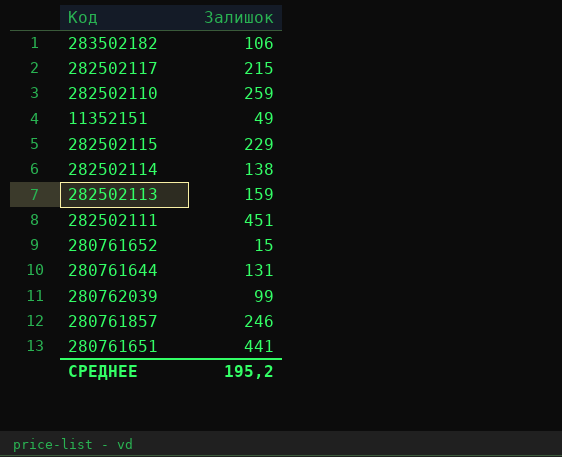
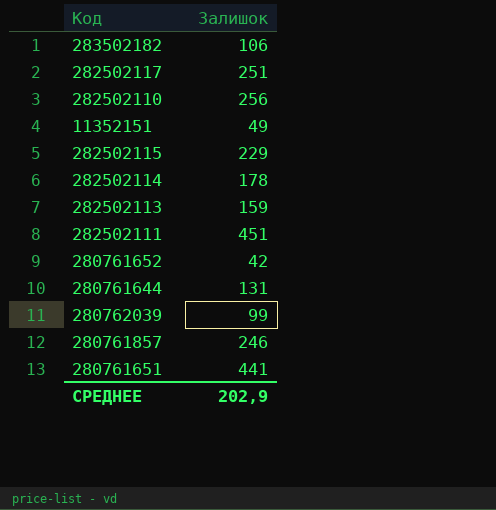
282502117 | Залишок: 215 -> 251
282502110 | Залишок: 259 -> 256
282502114 | Залишок: 138 -> 178
280761652 | Залишок: 15 -> 42
СРЕДНЕЕ | Залишок: 195,2 -> 202,9

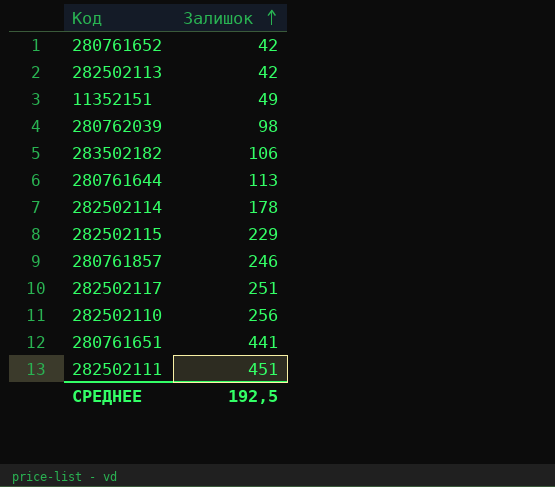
row order: none -> Залишок ascending
282502113 | Залишок: 159 -> 42
280762039 | Залишок: 99 -> 98
280761644 | Залишок: 131 -> 113
СРЕДНЕЕ | Залишок: 202,9 -> 192,5

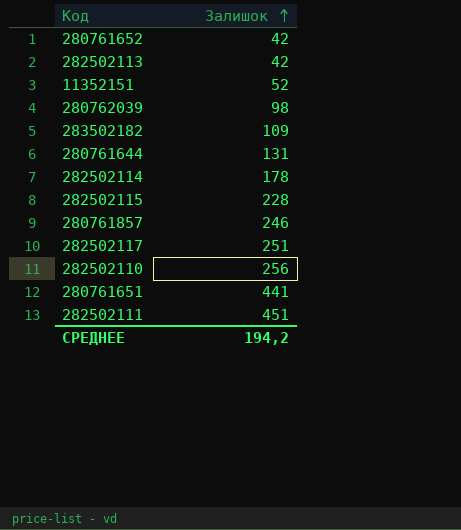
11352151 | Залишок: 49 -> 52
283502182 | Залишок: 106 -> 109
280761644 | Залишок: 113 -> 131
282502115 | Залишок: 229 -> 228
СРЕДНЕЕ | Залишок: 192,5 -> 194,2

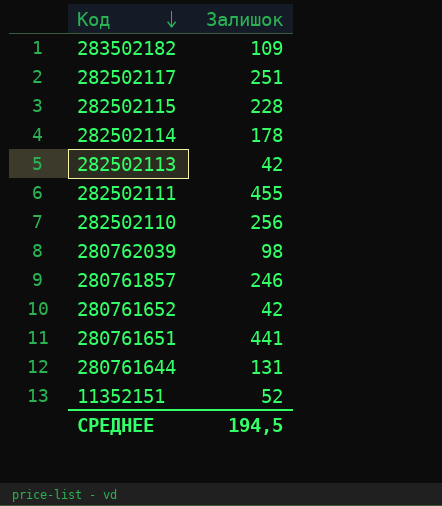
row order: Залишок ascending -> Код descending
282502111 | Залишок: 451 -> 455
СРЕДНЕЕ | Залишок: 194,2 -> 194,5

